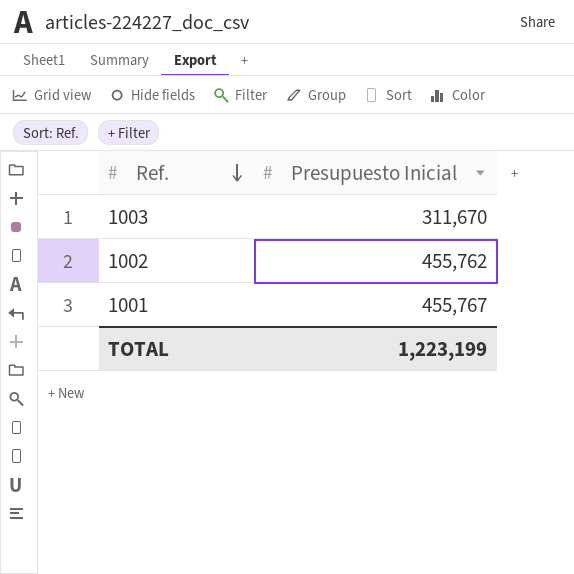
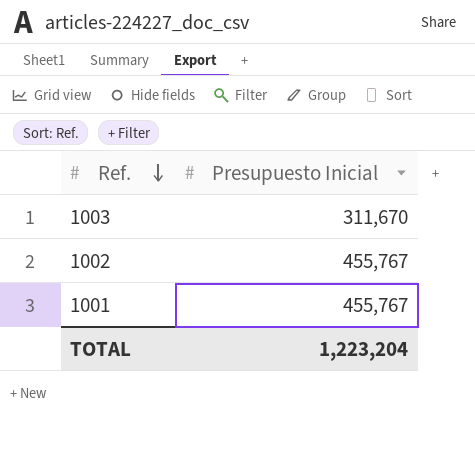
1002 | Presupuesto Inicial: 455,762 -> 455,767
TOTAL | Presupuesto Inicial: 1,223,199 -> 1,223,204

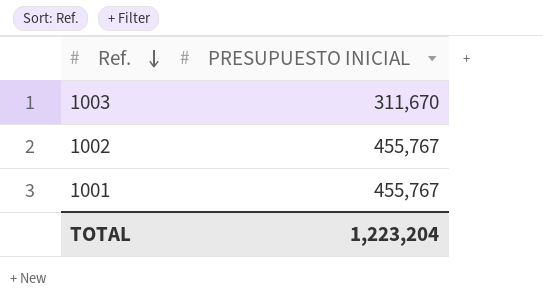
column name: Presupuesto Inicial -> PRESUPUESTO INICIAL

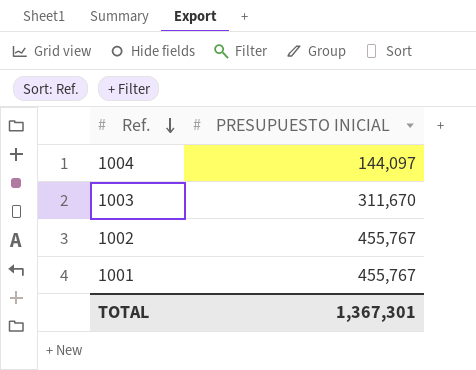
row 1004: none -> 144,097
TOTAL | PRESUPUESTO INICIAL: 1,223,204 -> 1,367,301

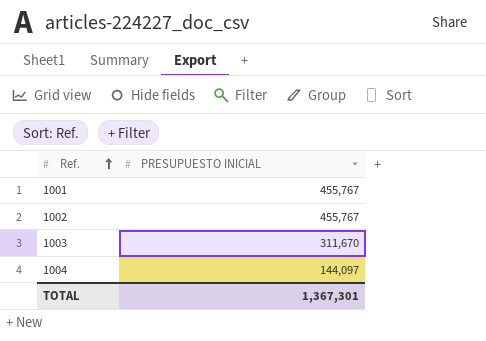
row order: Ref. descending -> Ref. ascending

